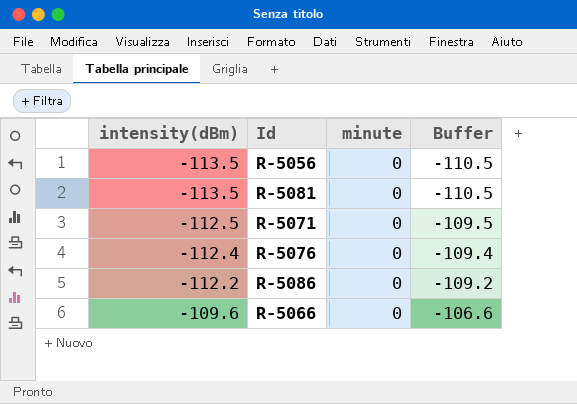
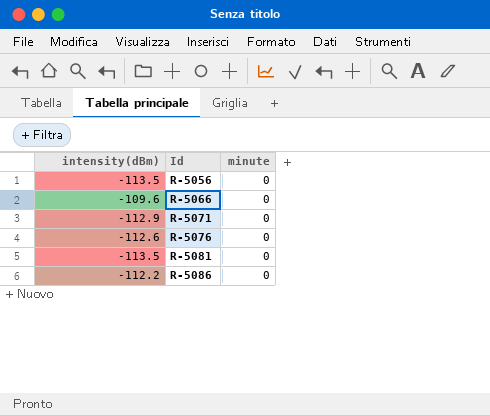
row order: intensity(dBm) ascending -> Id ascending
column Buffer | formula: [intensity(dBm)] + 3 -> none
R-5071 | intensity(dBm): -112.5 -> -112.9
R-5076 | intensity(dBm): -112.4 -> -112.6

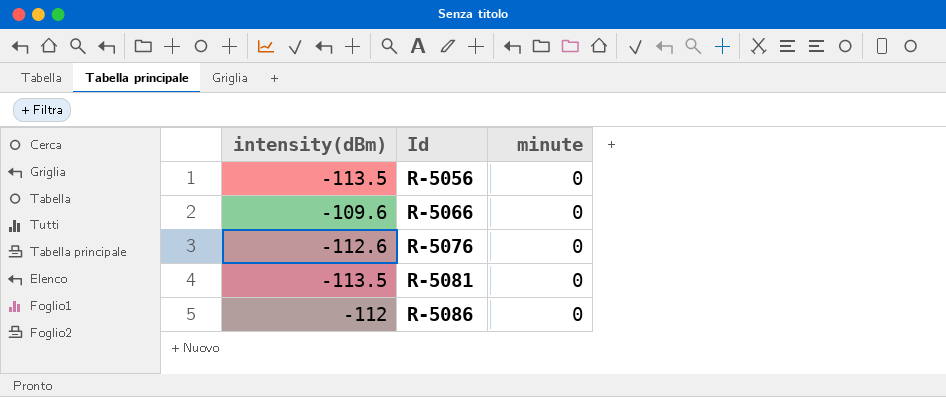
row R-5071: -112.9 | 0 -> none
R-5086 | intensity(dBm): -112.2 -> -112

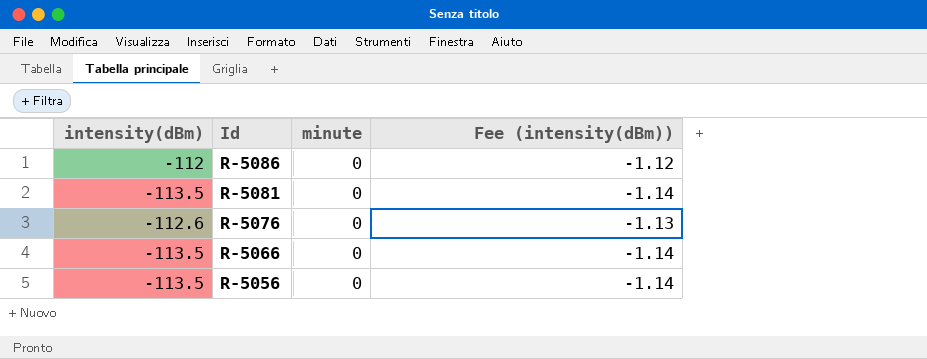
row order: Id ascending -> Id descending
column Fee (intensity(dBm)) | formula: none -> [intensity(dBm)] * 0.01
R-5066 | intensity(dBm): -109.6 -> -113.5

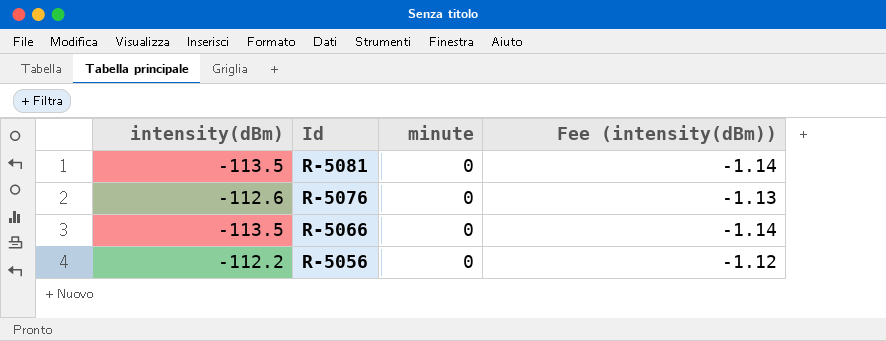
row R-5086: -112 | 0 | -1.12 -> none
R-5056 | intensity(dBm): -113.5 -> -112.2
R-5056 | Fee (intensity(dBm)): -1.14 -> -1.12

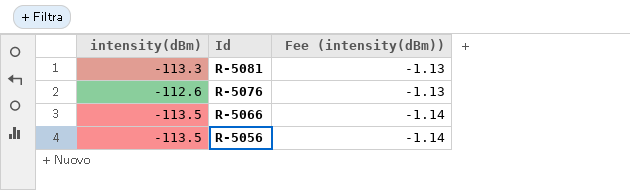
column minute | position: 3 -> none
R-5081 | intensity(dBm): -113.5 -> -113.3
R-5081 | Fee (intensity(dBm)): -1.14 -> -1.13
R-5056 | intensity(dBm): -112.2 -> -113.5
R-5056 | Fee (intensity(dBm)): -1.12 -> -1.14

